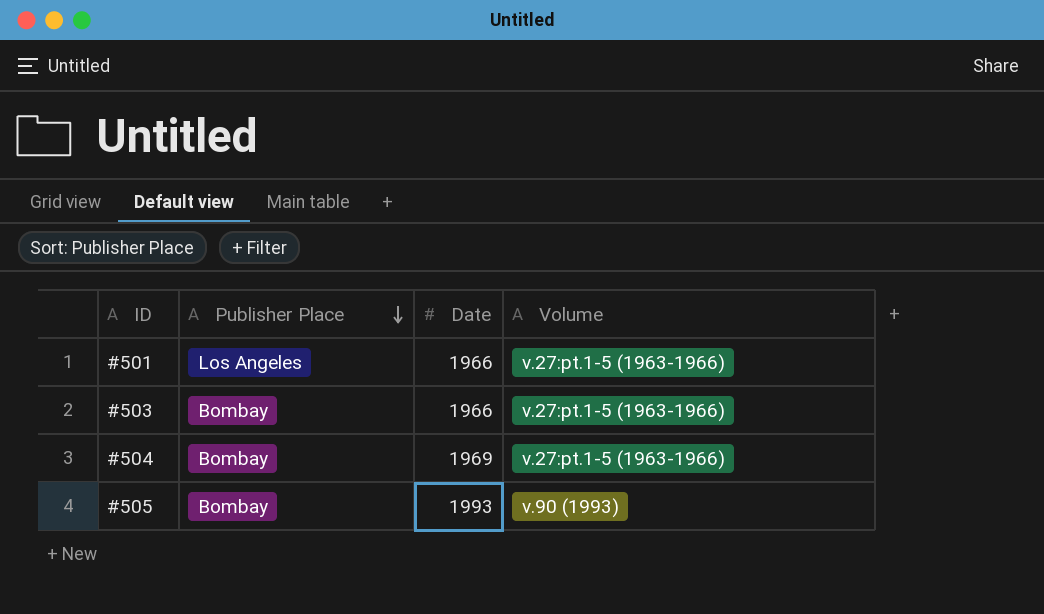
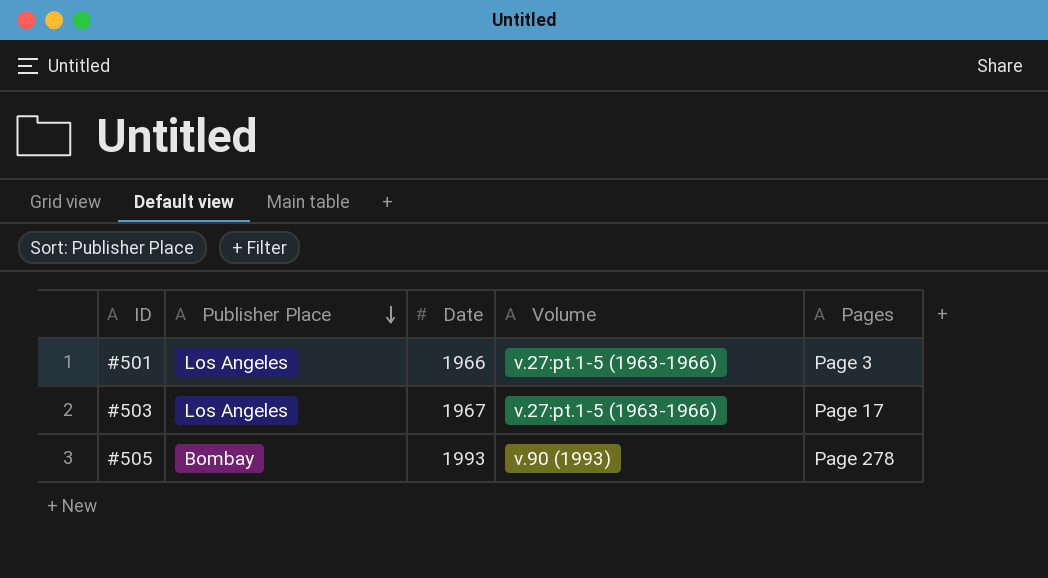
column Pages | position: none -> 5
row #504: Bombay | 1969 | v.27:pt.1-5 (1963-1966) -> none
#503 | Publisher Place: Bombay -> Los Angeles
#503 | Date: 1966 -> 1967

